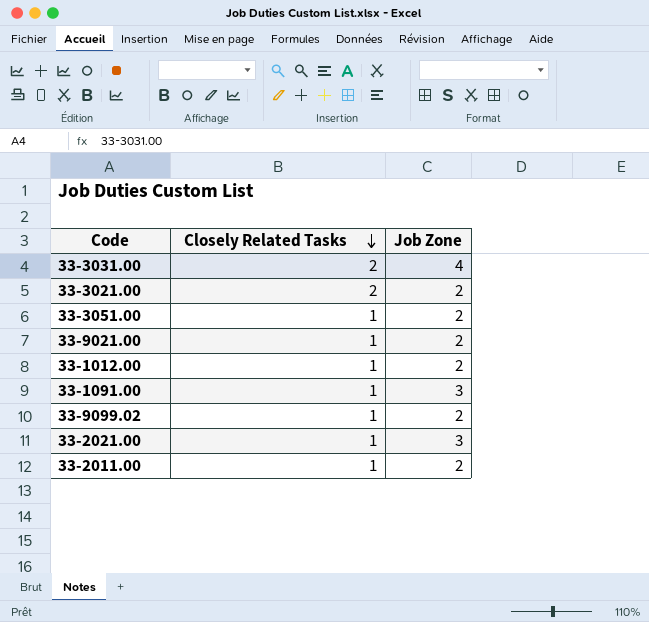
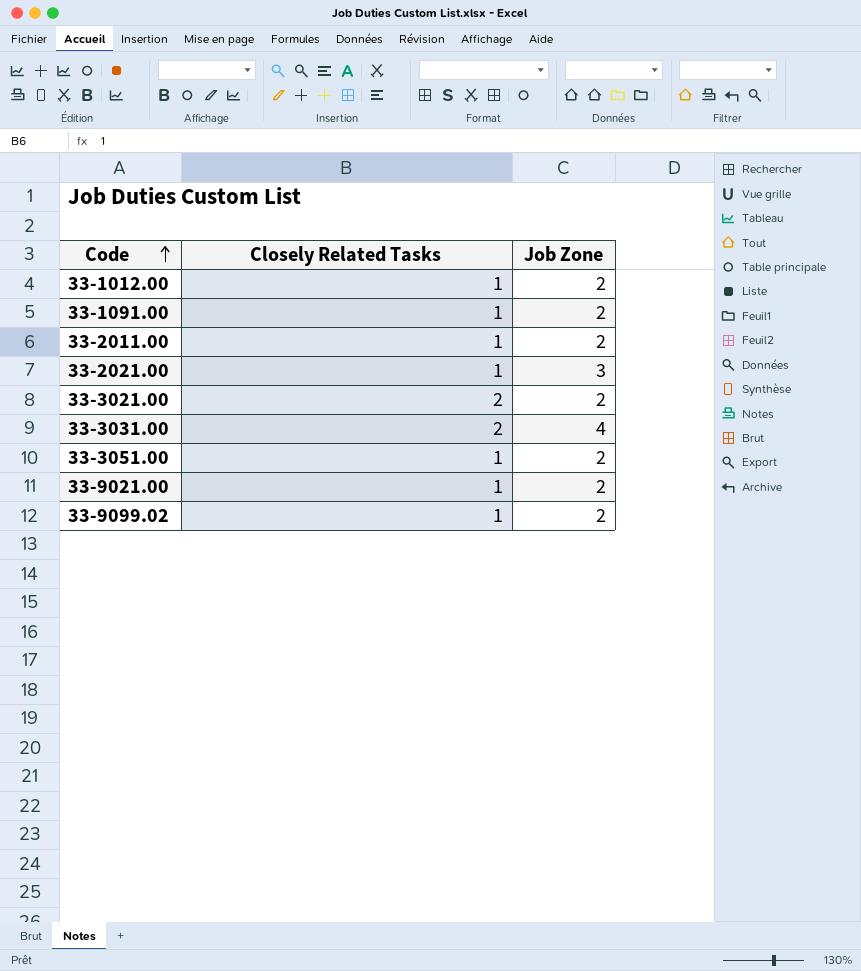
row order: Closely Related Tasks descending -> Code ascending
33-1091.00 | Job Zone: 3 -> 2

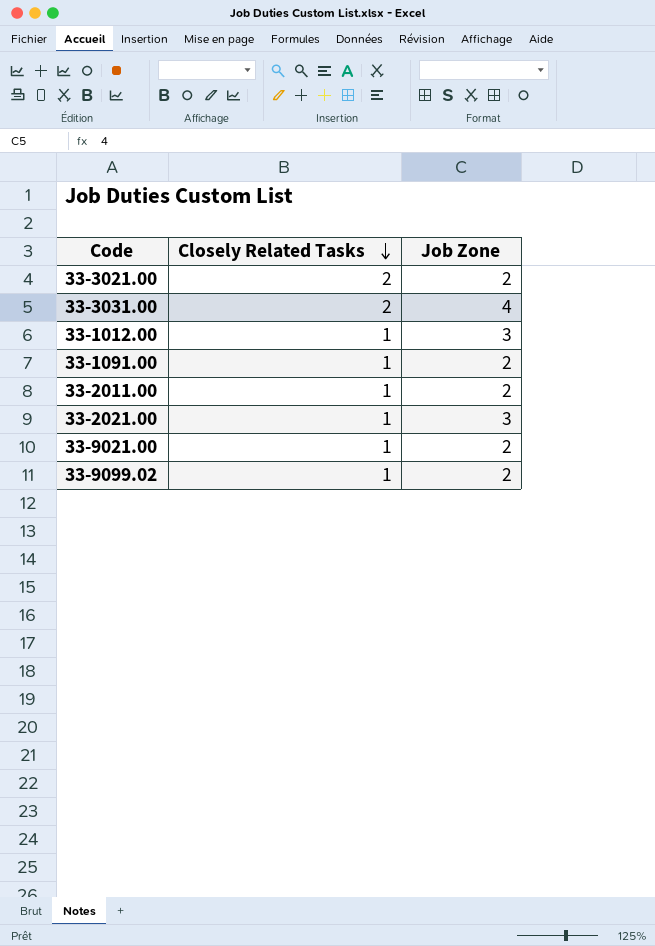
row order: Code ascending -> Closely Related Tasks descending
row 33-3051.00: 1 | 2 -> none
33-1012.00 | Job Zone: 2 -> 3

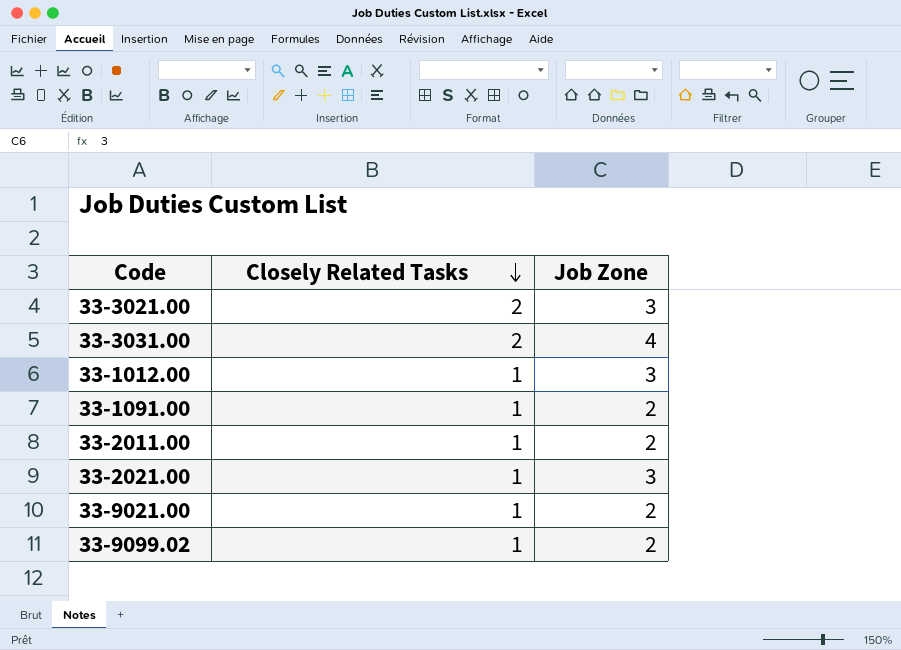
33-3021.00 | Job Zone: 2 -> 3

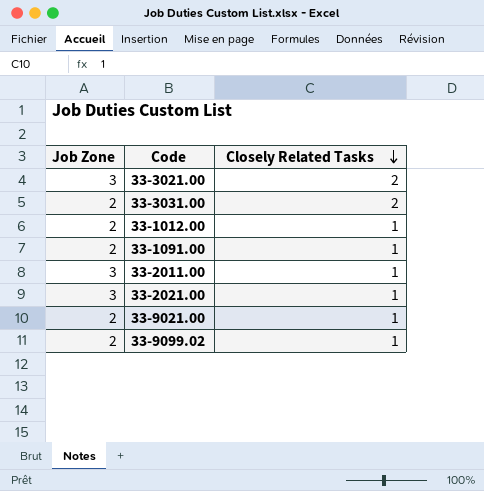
column Job Zone | position: 3 -> 1
33-3031.00 | Job Zone: 4 -> 2
33-1012.00 | Job Zone: 3 -> 2
33-2011.00 | Job Zone: 2 -> 3

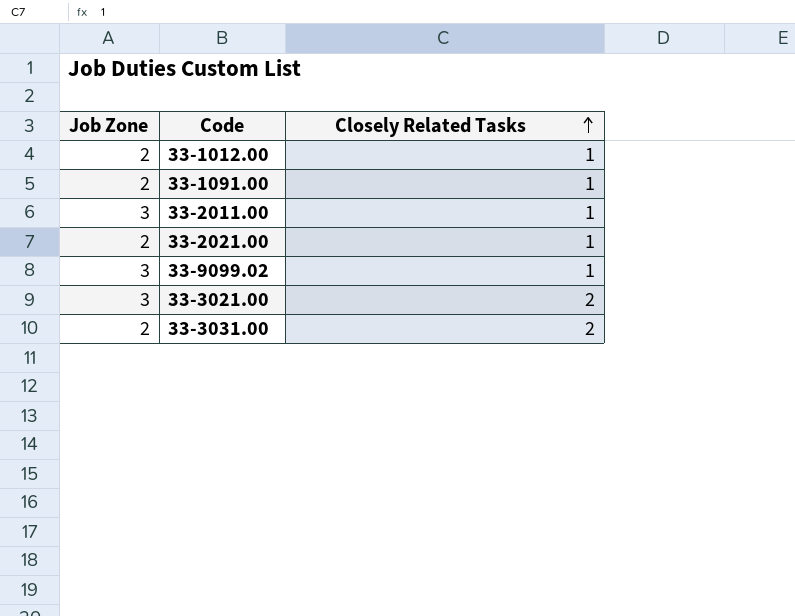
row order: Closely Related Tasks descending -> Closely Related Tasks ascending
row 33-9021.00: 2 | 1 -> none
33-2021.00 | Job Zone: 3 -> 2
33-9099.02 | Job Zone: 2 -> 3

